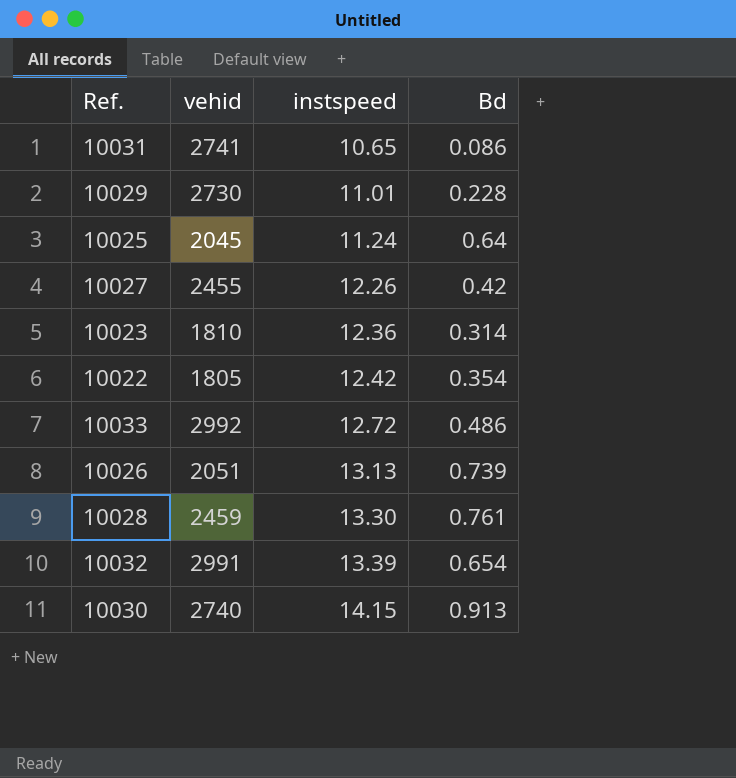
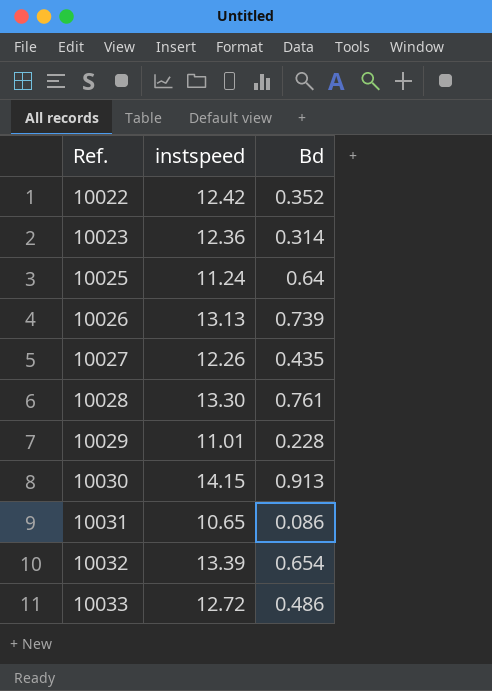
row order: instspeed ascending -> Ref. ascending
column vehid | position: 2 -> none
10022 | Bd: 0.354 -> 0.352
10027 | Bd: 0.42 -> 0.435

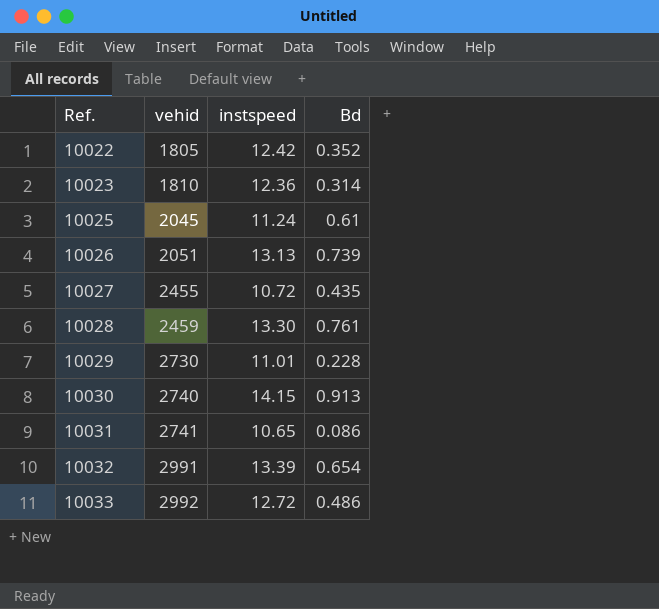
column vehid | position: none -> 2
10025 | Bd: 0.64 -> 0.61
10027 | instspeed: 12.26 -> 10.72

